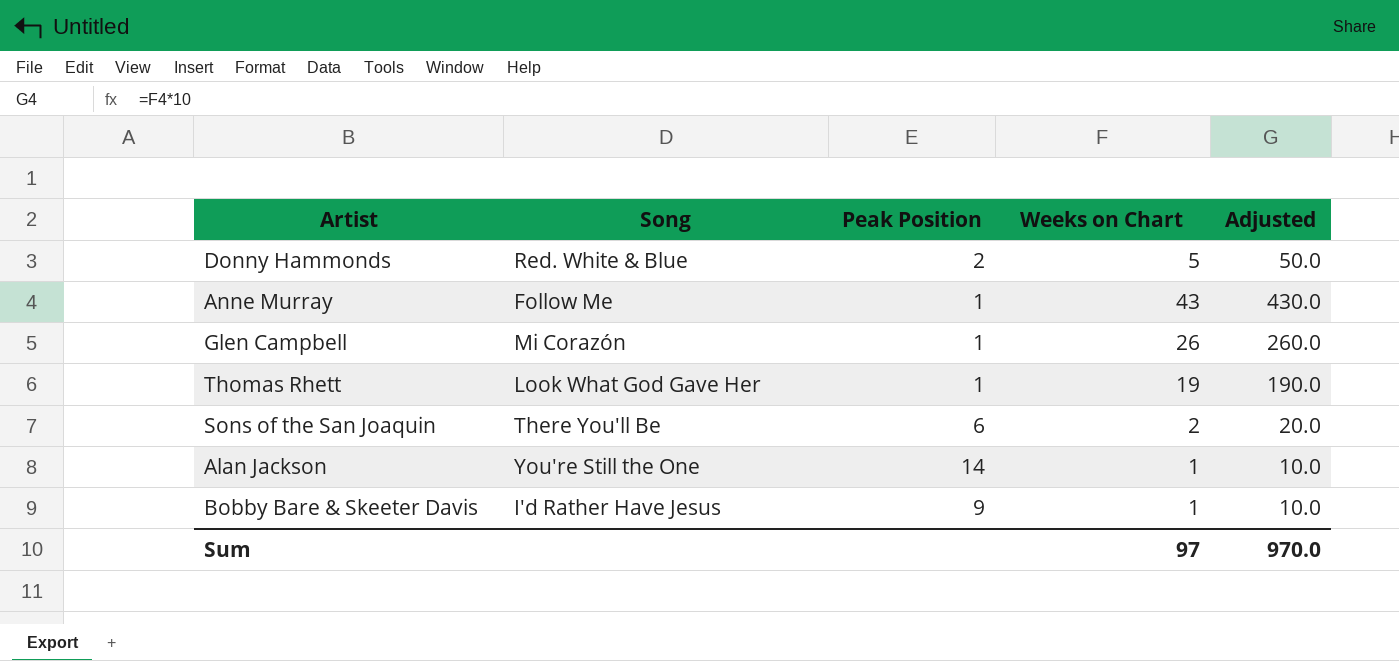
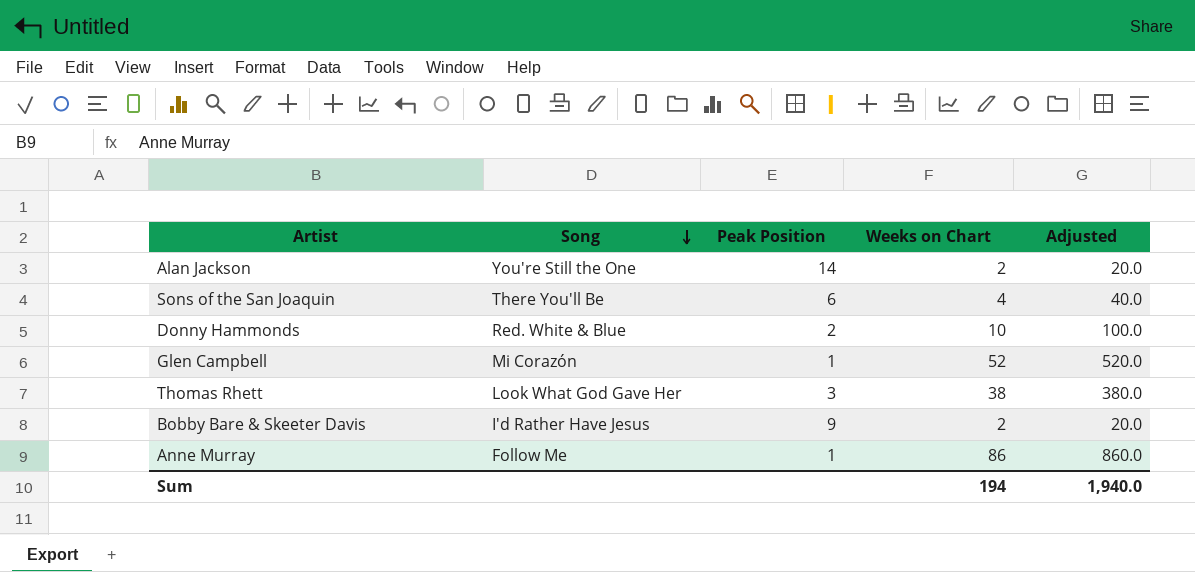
row order: none -> Song descending
Alan Jackson | Weeks on Chart: 1 -> 2
Alan Jackson | Adjusted: 10.0 -> 20.0
Sons of the San Joaquin | Weeks on Chart: 2 -> 4
Sons of the San Joaquin | Adjusted: 20.0 -> 40.0
Donny Hammonds | Weeks on Chart: 5 -> 10
Donny Hammonds | Adjusted: 50.0 -> 100.0
Glen Campbell | Weeks on Chart: 26 -> 52
Glen Campbell | Adjusted: 260.0 -> 520.0
Thomas Rhett | Peak Position: 1 -> 3
Thomas Rhett | Weeks on Chart: 19 -> 38
Thomas Rhett | Adjusted: 190.0 -> 380.0
Bobby Bare & Skeeter Davis | Weeks on Chart: 1 -> 2
Bobby Bare & Skeeter Davis | Adjusted: 10.0 -> 20.0
Anne Murray | Weeks on Chart: 43 -> 86
Anne Murray | Adjusted: 430.0 -> 860.0
Sum | Weeks on Chart: 97 -> 194
Sum | Adjusted: 970.0 -> 1,940.0

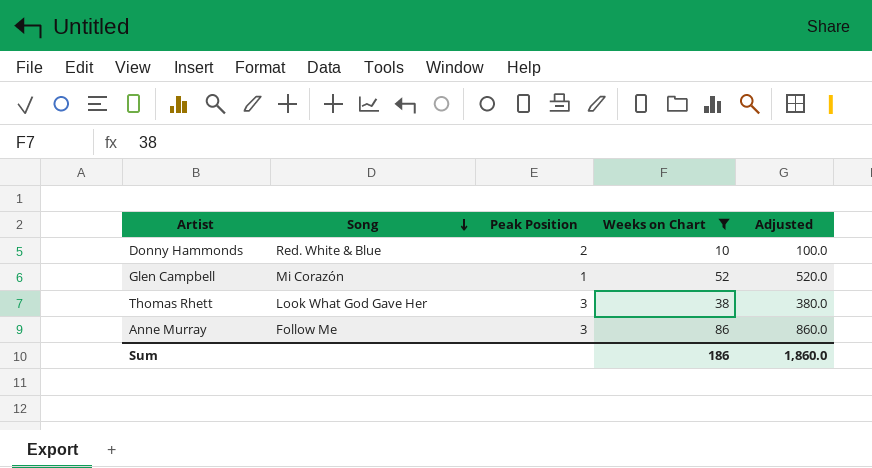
filter: none -> Weeks on Chart >= 10
Anne Murray | Peak Position: 1 -> 3
Sum | Weeks on Chart: 194 -> 186
Sum | Adjusted: 1,940.0 -> 1,860.0

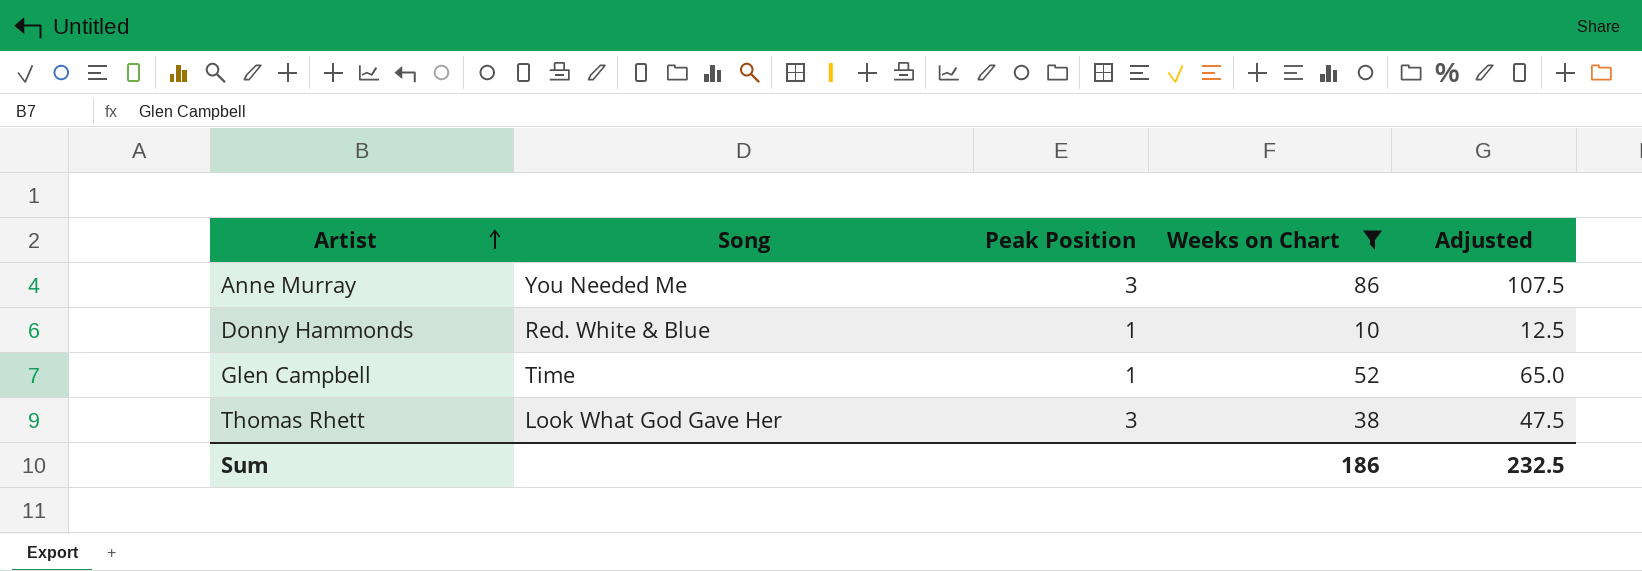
row order: Song descending -> Artist ascending
column Adjusted | formula: [Weeks on Chart] * 10 -> [Weeks on Chart] * 1.25
Anne Murray | Song: Follow Me -> You Needed Me
Donny Hammonds | Peak Position: 2 -> 1
Glen Campbell | Song: Mi Corazón -> Time
Sum | Adjusted: 1,860.0 -> 232.5

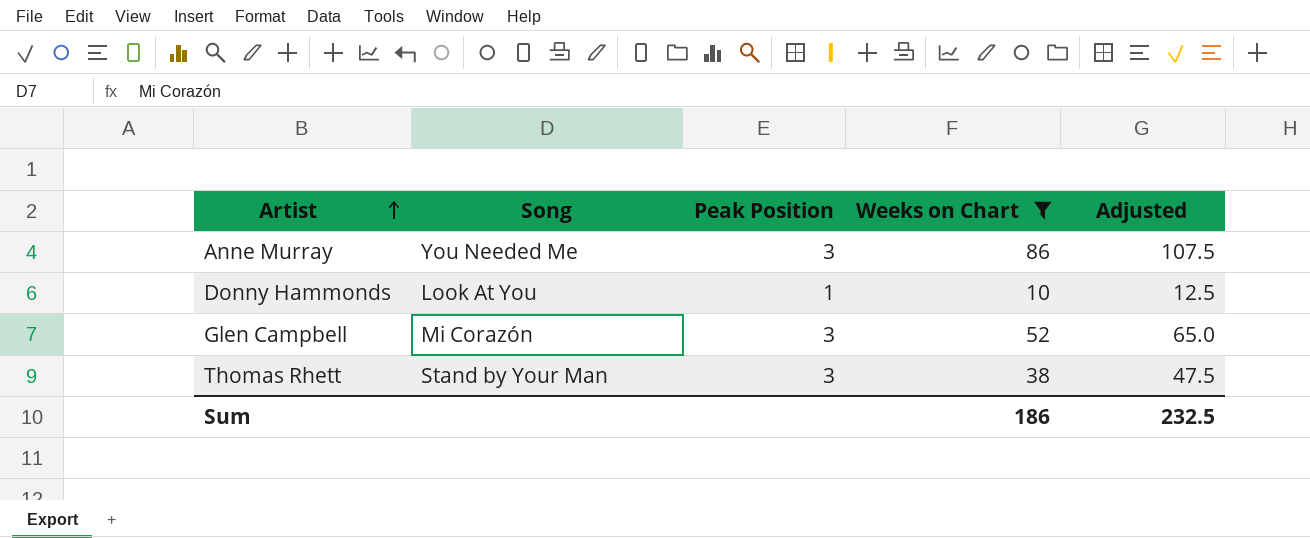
Donny Hammonds | Song: Red. White & Blue -> Look At You
Glen Campbell | Song: Time -> Mi Corazón
Glen Campbell | Peak Position: 1 -> 3
Thomas Rhett | Song: Look What God Gave Her -> Stand by Your Man

